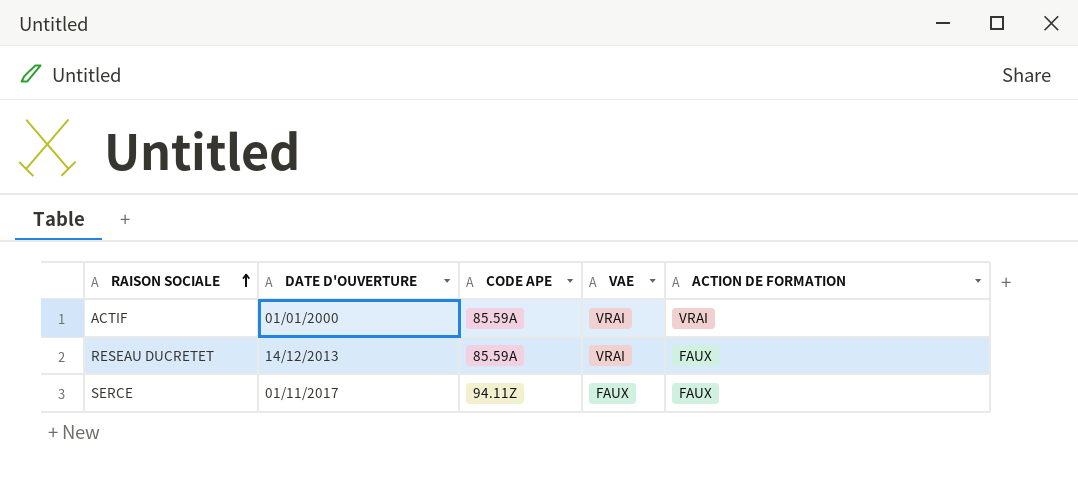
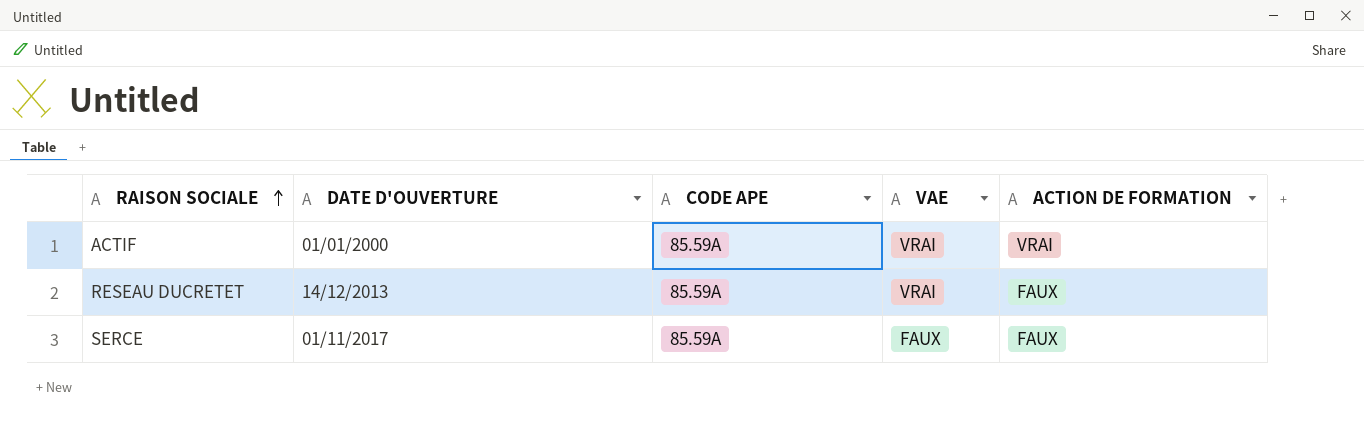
SERCE | CODE APE: 94.11Z -> 85.59A

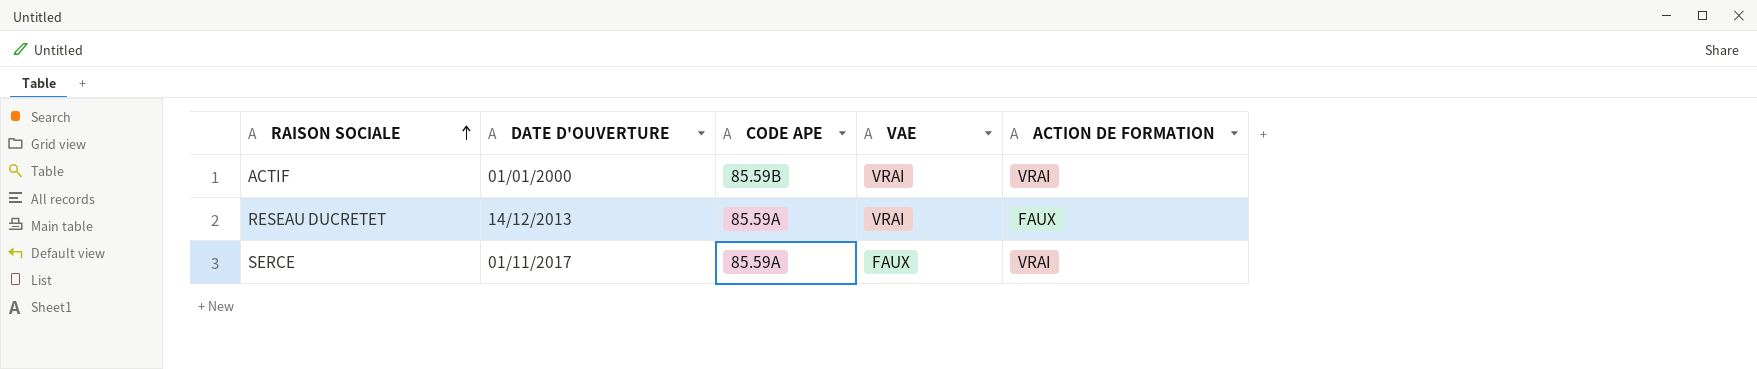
ACTIF | CODE APE: 85.59A -> 85.59B
SERCE | ACTION DE FORMATION: FAUX -> VRAI

